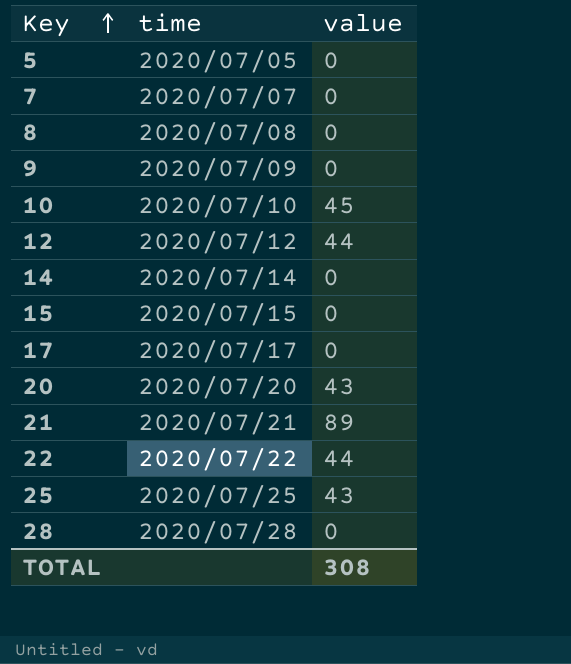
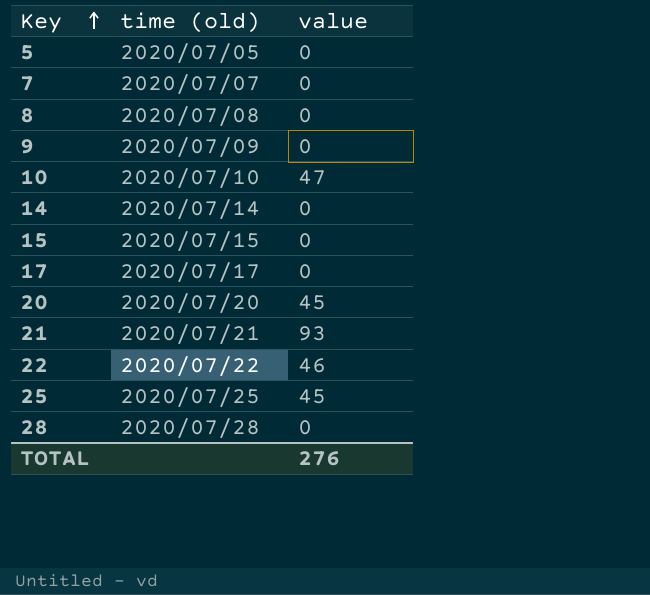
column name: time -> time (old)
row 12: 2020/07/12 | 44 -> none
10 | value: 45 -> 47
20 | value: 43 -> 45
21 | value: 89 -> 93
22 | value: 44 -> 46
25 | value: 43 -> 45
TOTAL | value: 308 -> 276

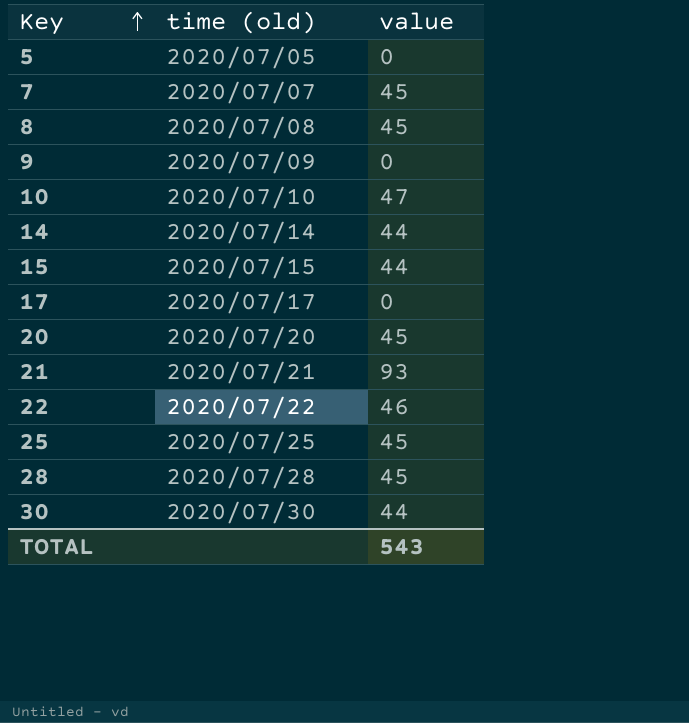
7 | value: 0 -> 45
8 | value: 0 -> 45
14 | value: 0 -> 44
15 | value: 0 -> 44
28 | value: 0 -> 45
row 30: none -> 2020/07/30 | 44
TOTAL | value: 276 -> 543

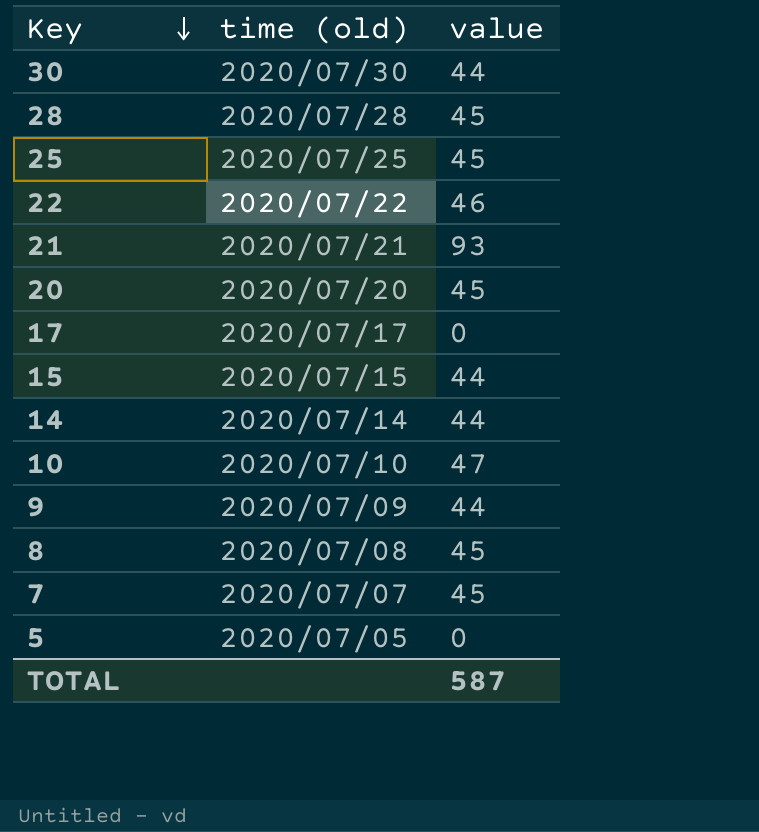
row order: Key ascending -> Key descending
9 | value: 0 -> 44
TOTAL | value: 543 -> 587

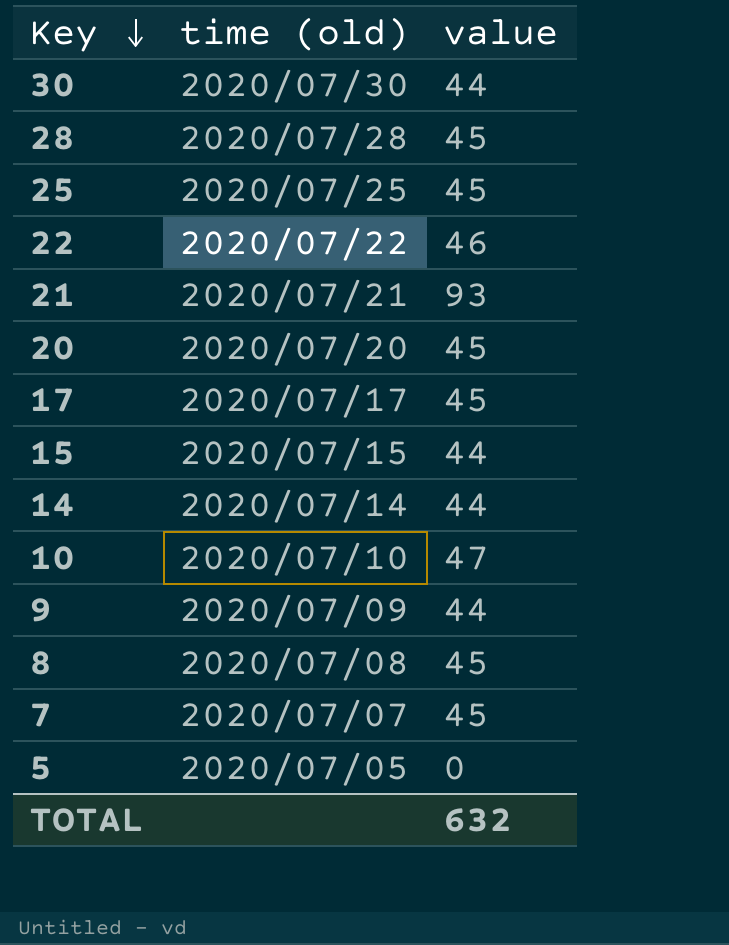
17 | value: 0 -> 45
TOTAL | value: 587 -> 632

